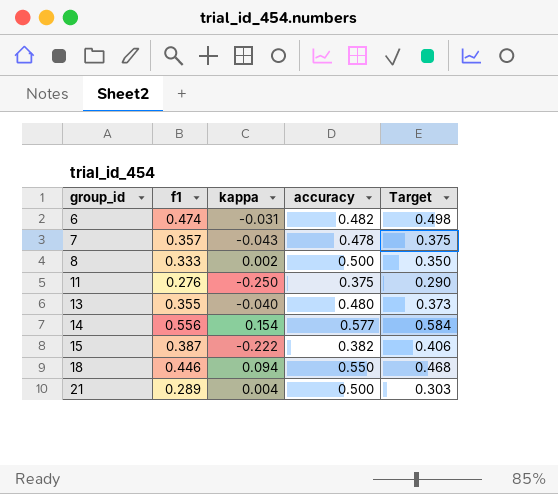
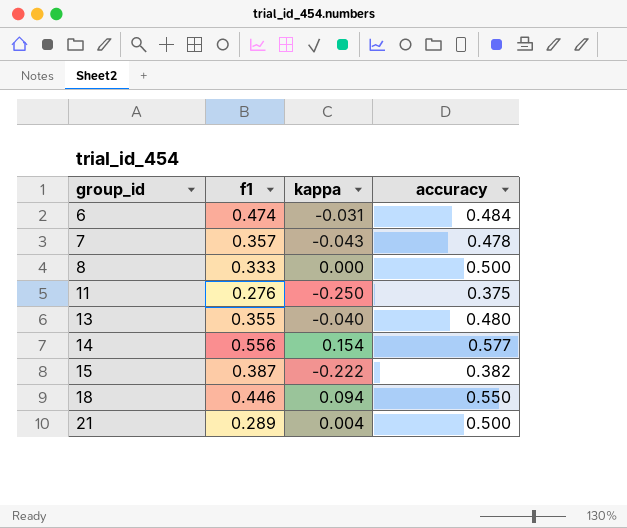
column Target | formula: [f1] * 1.05 -> none
6 | accuracy: 0.482 -> 0.484
8 | kappa: 0.002 -> 0.000

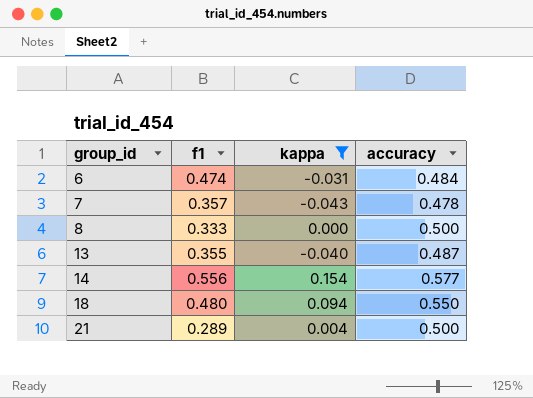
filter: none -> kappa >= -0.043
13 | accuracy: 0.480 -> 0.487
18 | f1: 0.446 -> 0.480

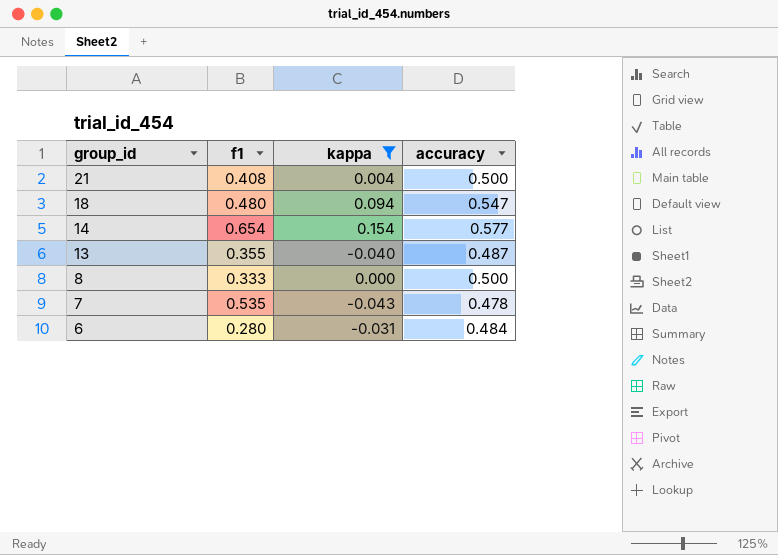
row order: group_id ascending -> group_id descending
21 | f1: 0.289 -> 0.408
18 | accuracy: 0.550 -> 0.547
14 | f1: 0.556 -> 0.654
7 | f1: 0.357 -> 0.535
6 | f1: 0.474 -> 0.280

